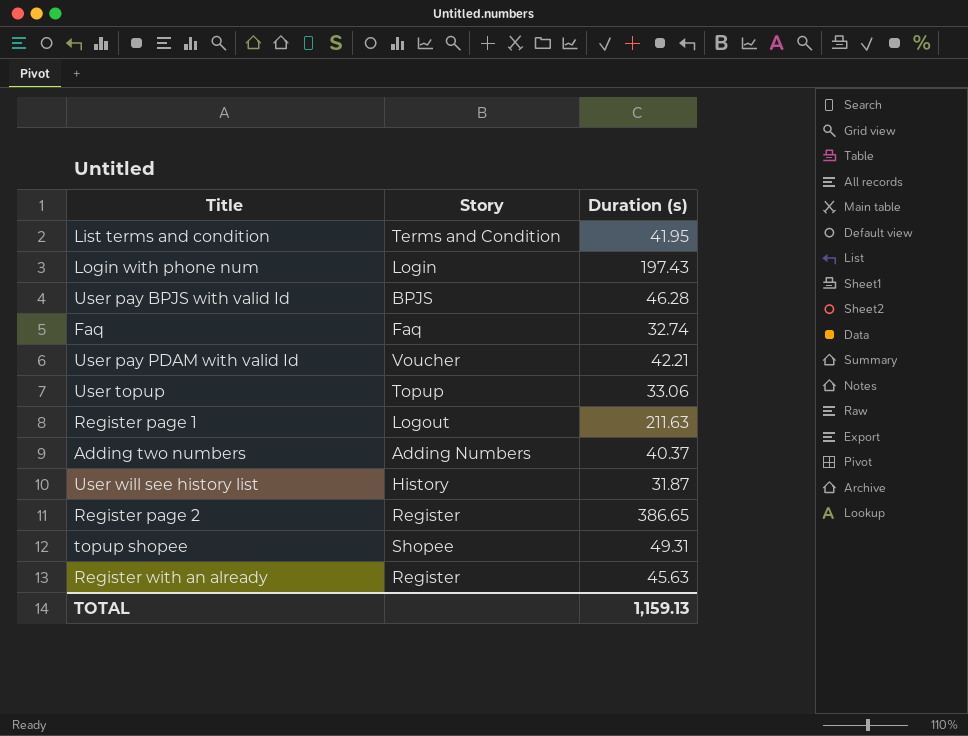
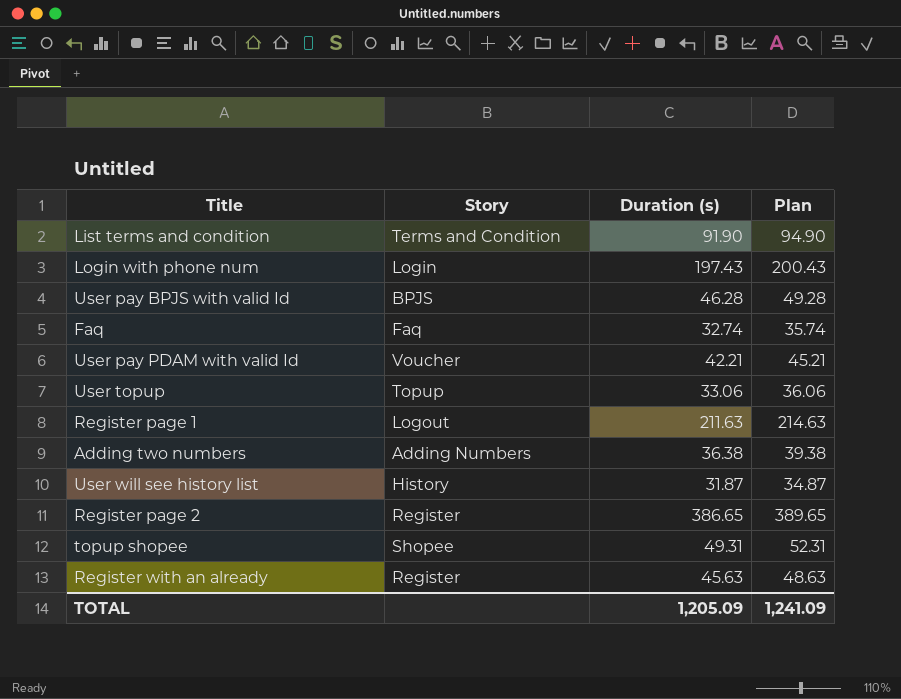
column Plan | formula: none -> [Duration (s)] + 3
List terms and condition | Duration (s): 41.95 -> 91.90
Adding two numbers | Duration (s): 40.37 -> 36.38
TOTAL | Duration (s): 1,159.13 -> 1,205.09

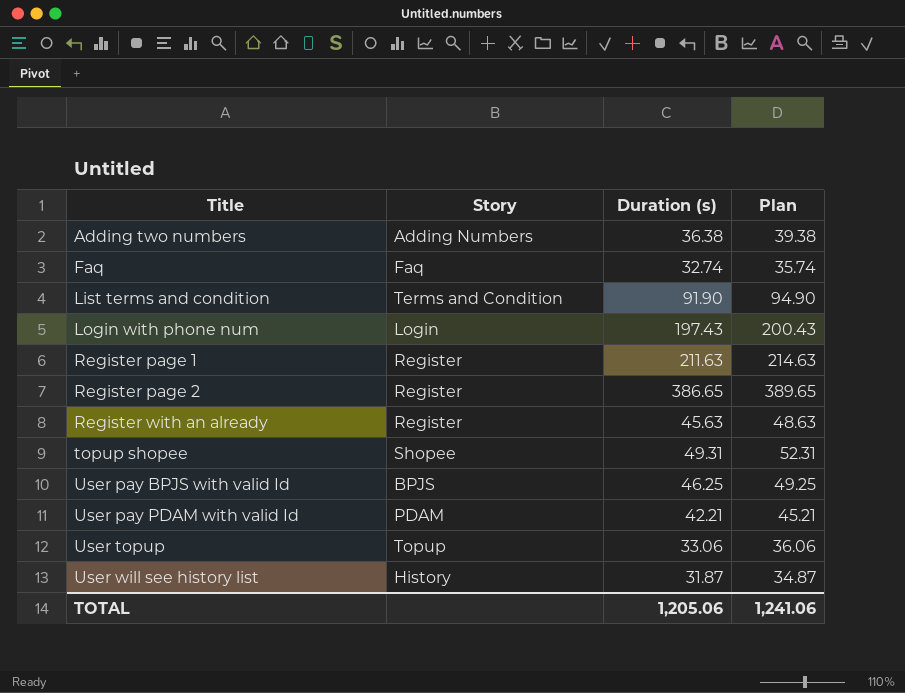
row order: none -> Title ascending
Register page 1 | Story: Logout -> Register
User pay BPJS with valid Id | Duration (s): 46.28 -> 46.25
User pay BPJS with valid Id | Plan: 49.28 -> 49.25
User pay PDAM with valid Id | Story: Voucher -> PDAM
TOTAL | Duration (s): 1,205.09 -> 1,205.06
TOTAL | Plan: 1,241.09 -> 1,241.06

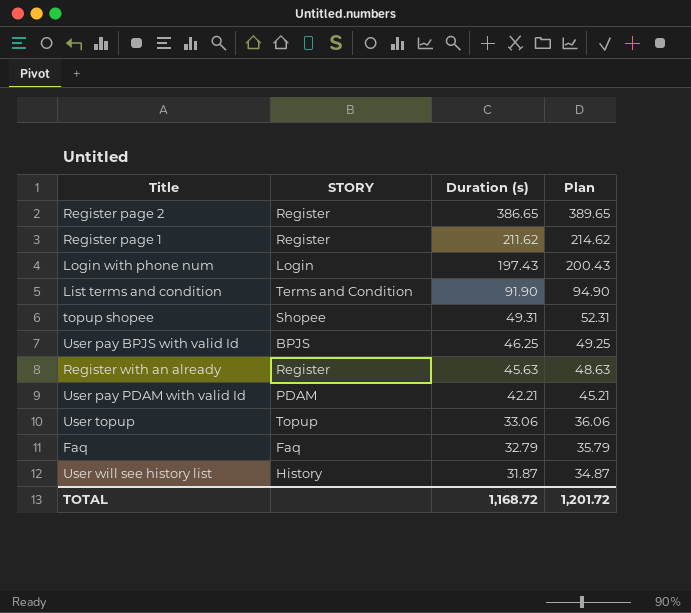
row order: Title ascending -> Duration (s) descending
column name: Story -> STORY
row Adding two numbers: Adding Numbers | 36.38 | 39.38 -> none
Register page 1 | Duration (s): 211.63 -> 211.62
Register page 1 | Plan: 214.63 -> 214.62
Faq | Duration (s): 32.74 -> 32.79
Faq | Plan: 35.74 -> 35.79
TOTAL | Duration (s): 1,205.06 -> 1,168.72
TOTAL | Plan: 1,241.06 -> 1,201.72

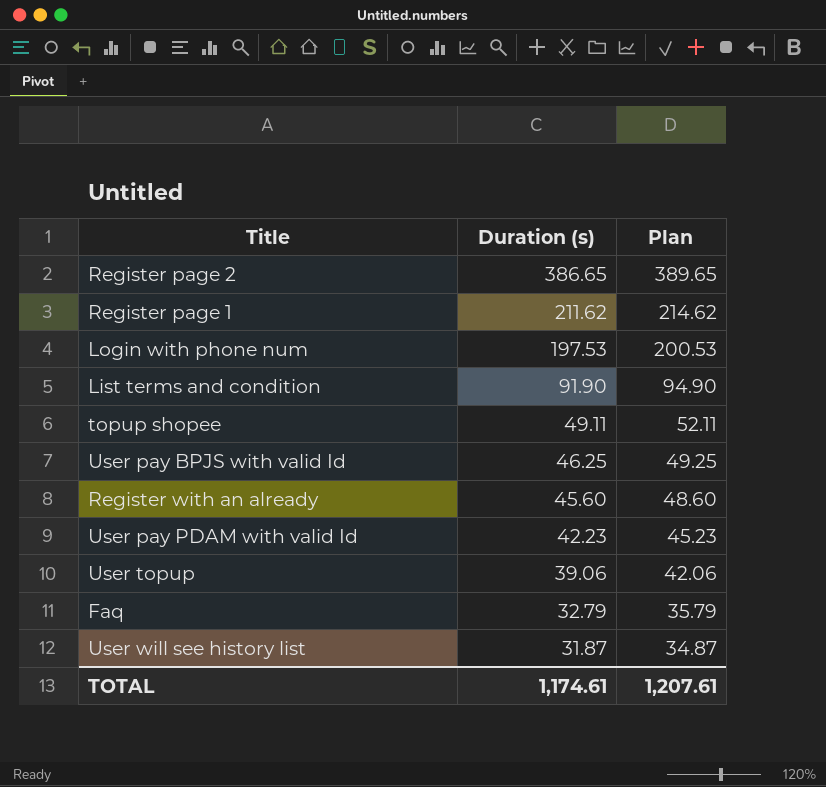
column STORY | position: 2 -> none
Login with phone num | Duration (s): 197.43 -> 197.53
Login with phone num | Plan: 200.43 -> 200.53
topup shopee | Duration (s): 49.31 -> 49.11
topup shopee | Plan: 52.31 -> 52.11
Register with an already | Duration (s): 45.63 -> 45.60
Register with an already | Plan: 48.63 -> 48.60
User pay PDAM with valid Id | Duration (s): 42.21 -> 42.23
User pay PDAM with valid Id | Plan: 45.21 -> 45.23
User topup | Duration (s): 33.06 -> 39.06
User topup | Plan: 36.06 -> 42.06
TOTAL | Duration (s): 1,168.72 -> 1,174.61
TOTAL | Plan: 1,201.72 -> 1,207.61

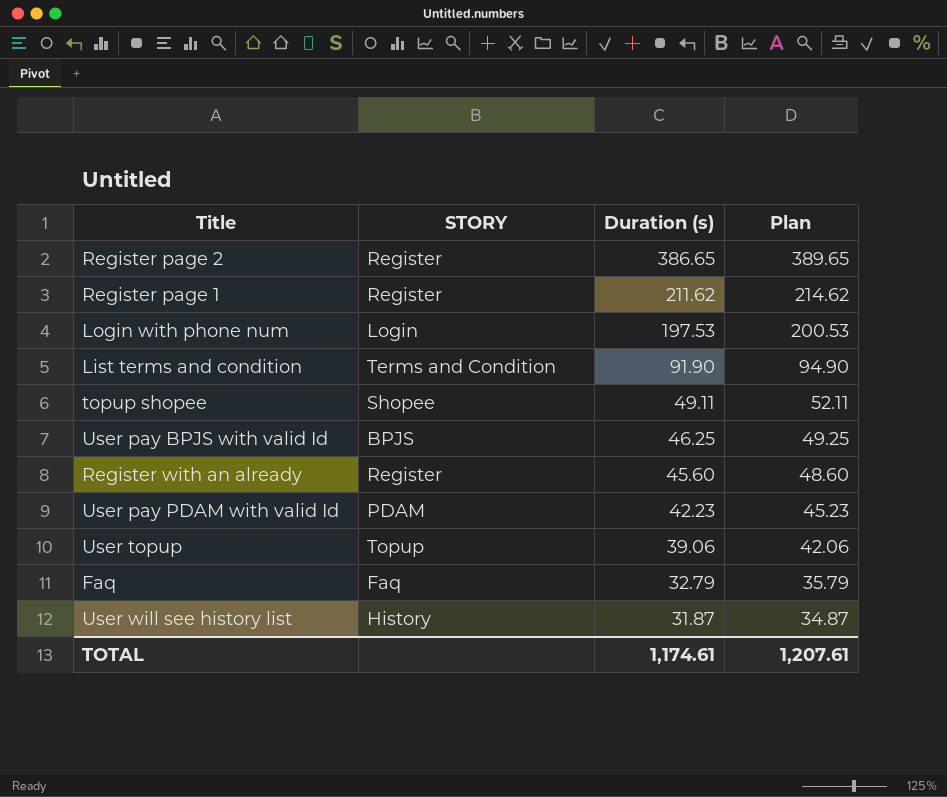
column STORY | position: none -> 2

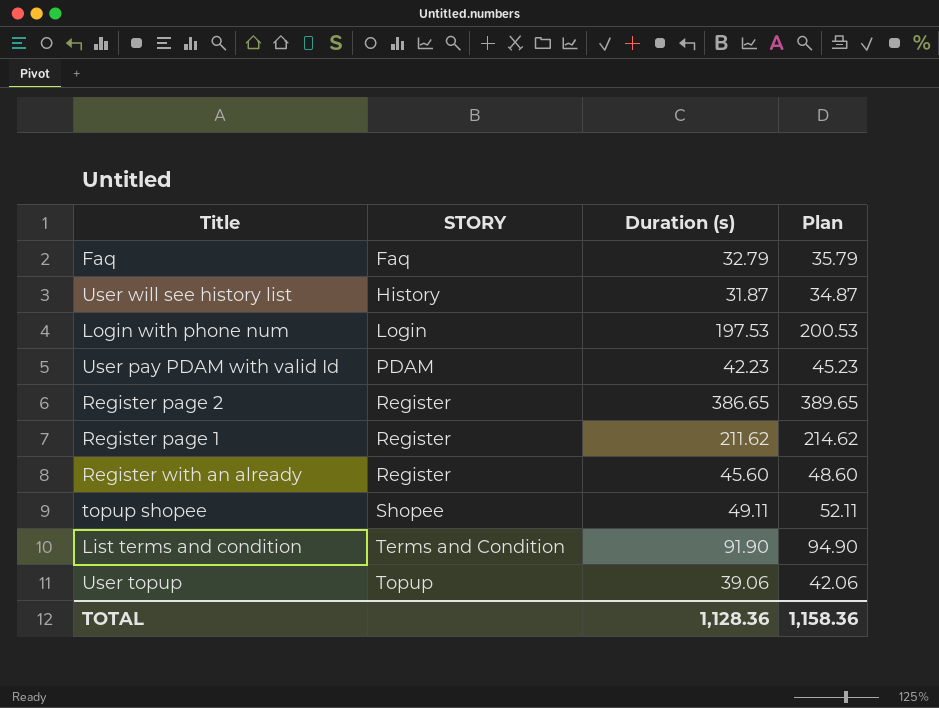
row order: Duration (s) descending -> STORY ascending
row User pay BPJS with valid Id: BPJS | 46.25 | 49.25 -> none
TOTAL | Duration (s): 1,174.61 -> 1,128.36
TOTAL | Plan: 1,207.61 -> 1,158.36

